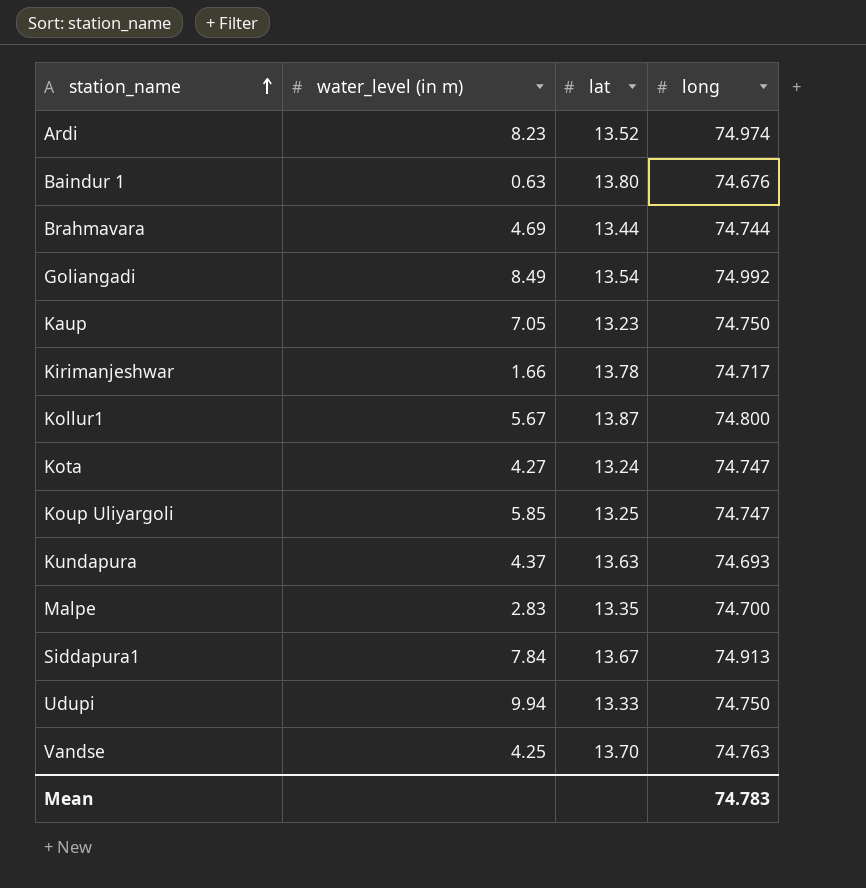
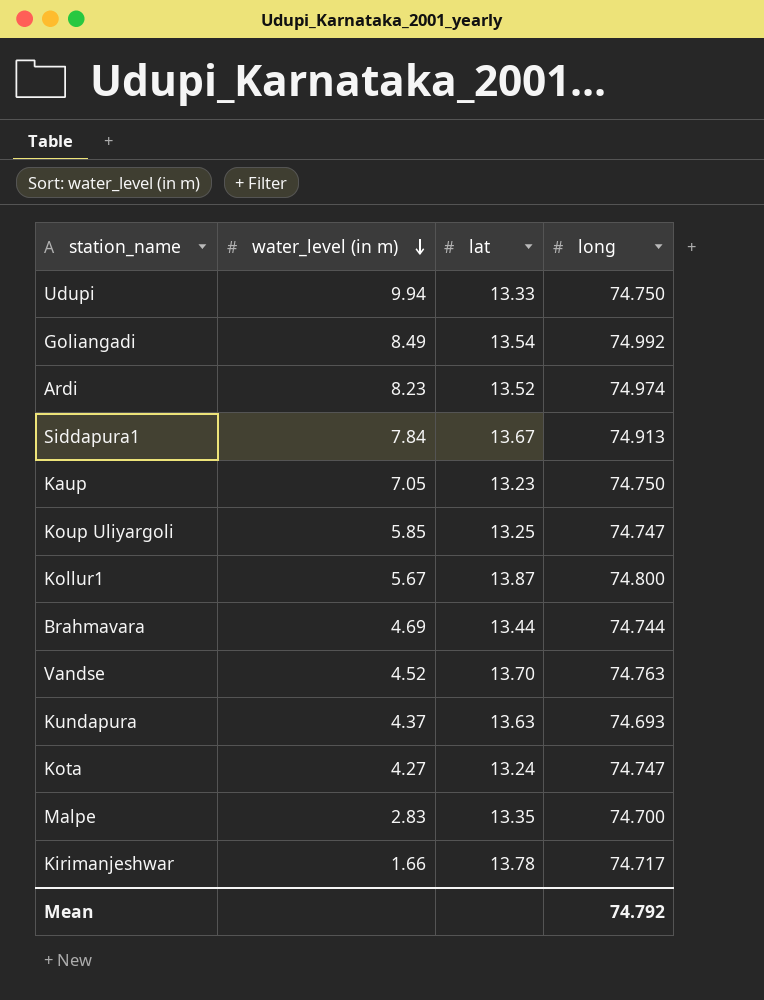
row order: station_name ascending -> water_level (in m) descending
row Baindur 1: 0.63 | 13.80 | 74.676 -> none
Vandse | water_level (in m): 4.25 -> 4.52
Mean | long: 74.783 -> 74.792

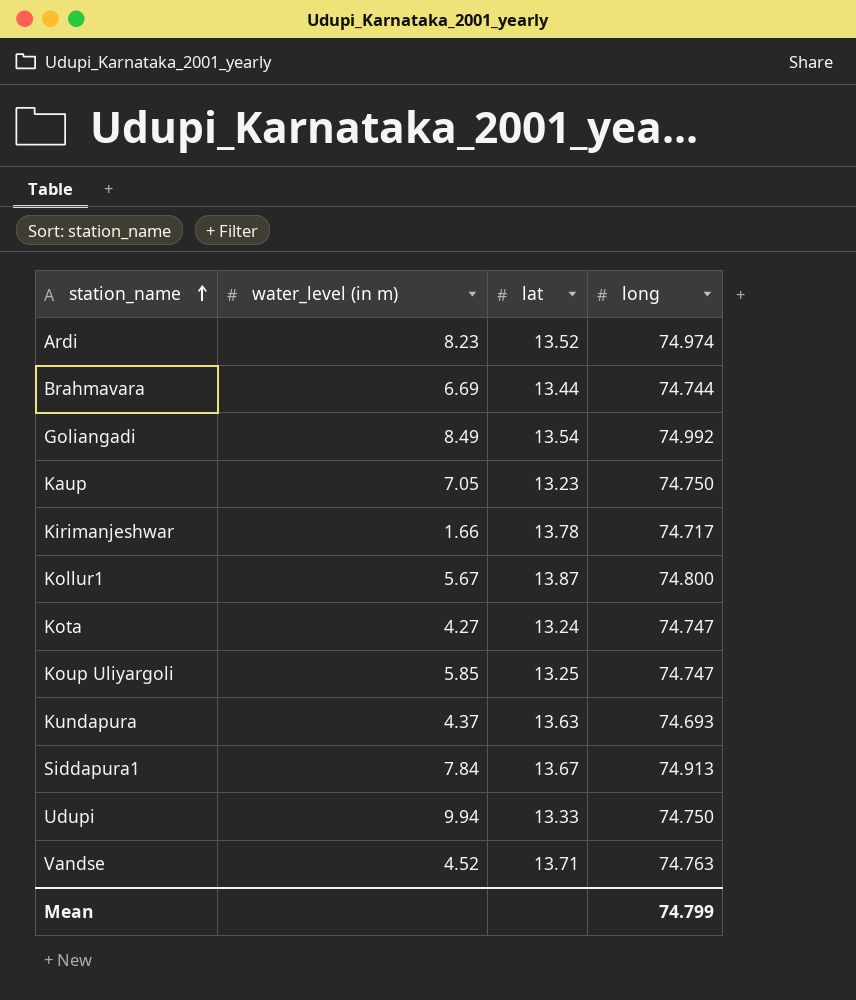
row order: water_level (in m) descending -> station_name ascending
row Malpe: 2.83 | 13.35 | 74.700 -> none
Brahmavara | water_level (in m): 4.69 -> 6.69
Vandse | lat: 13.70 -> 13.71
Mean | long: 74.792 -> 74.799

